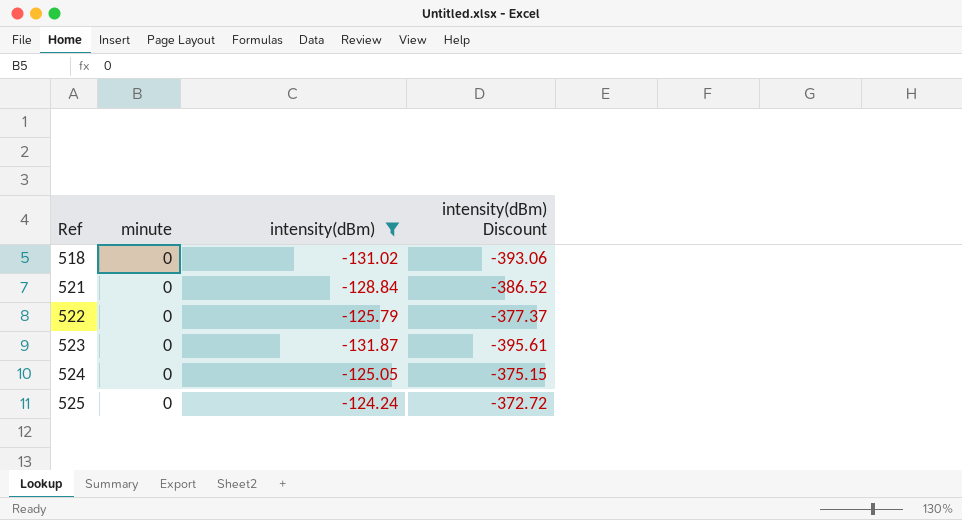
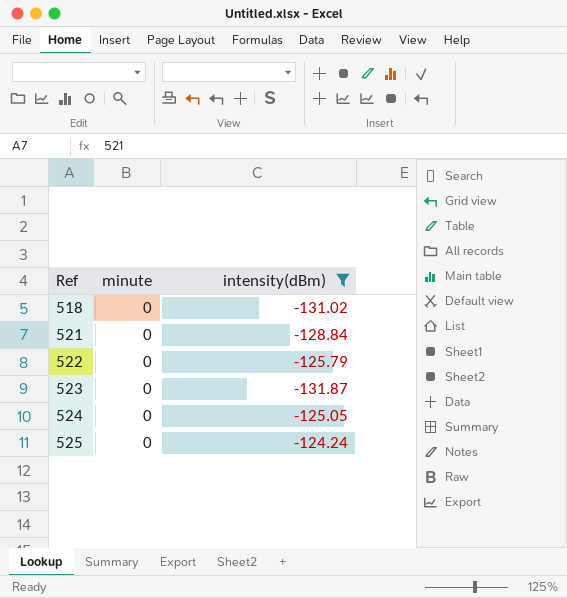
column intensity(dBm) Discount | formula: [intensity(dBm)] * 3 -> none

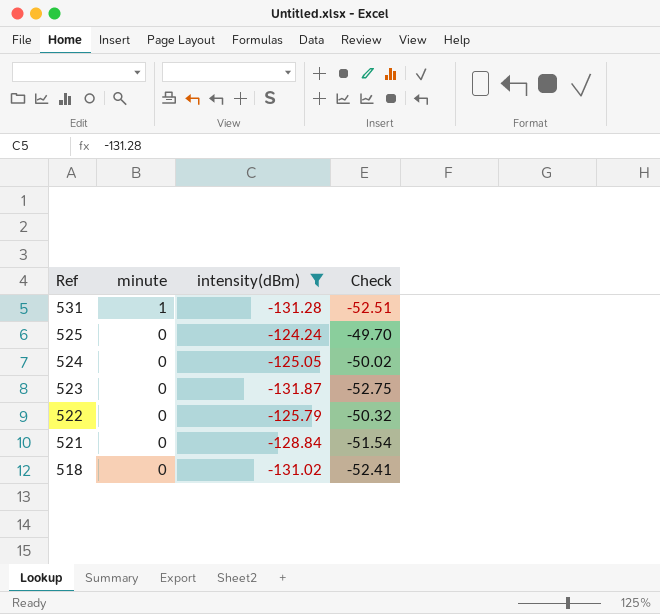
row order: Ref ascending -> Ref descending
column Check | formula: none -> [intensity(dBm)] * 0.4
row 531: none -> 1 | -131.28 | -52.51

